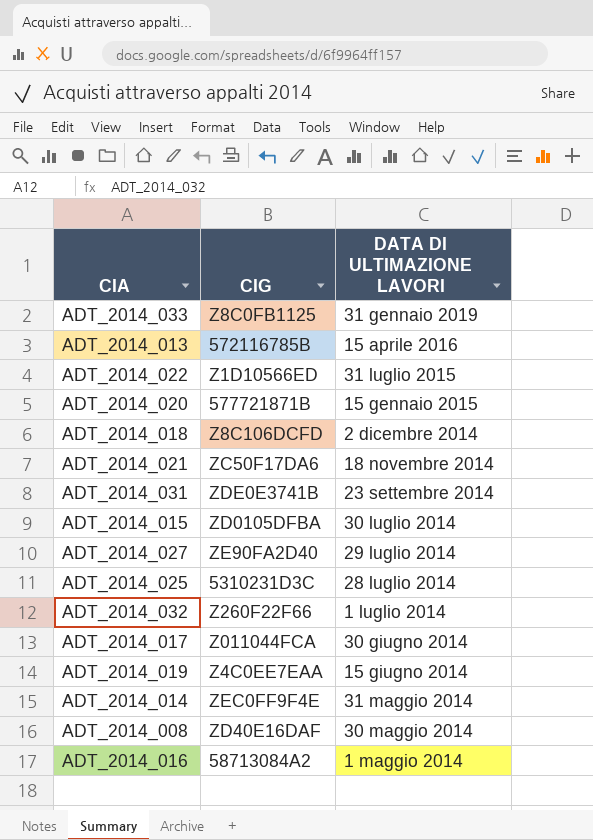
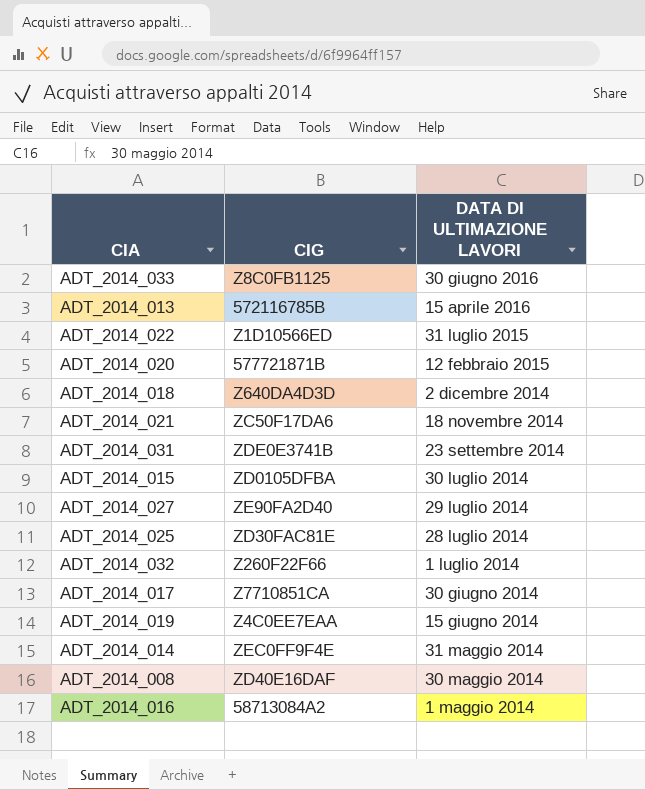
ADT_2014_033 | DATA DI ULTIMAZIONE LAVORI: 31 gennaio 2019 -> 30 giugno 2016
ADT_2014_020 | DATA DI ULTIMAZIONE LAVORI: 15 gennaio 2015 -> 12 febbraio 2015
ADT_2014_018 | CIG: Z8C106DCFD -> Z640DA4D3D
ADT_2014_025 | CIG: 5310231D3C -> ZD30FAC81E
ADT_2014_017 | CIG: Z011044FCA -> Z7710851CA

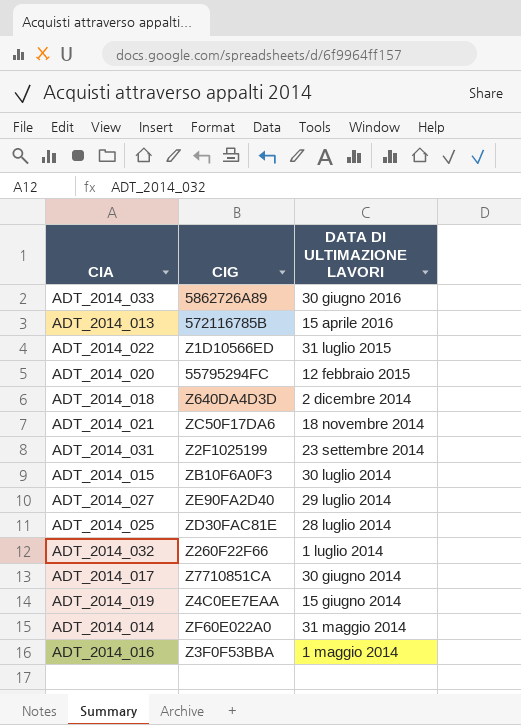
row ADT_2014_008: ZD40E16DAF | 30 maggio 2014 -> none
ADT_2014_033 | CIG: Z8C0FB1125 -> 5862726A89
ADT_2014_020 | CIG: 577721871B -> 55795294FC
ADT_2014_031 | CIG: ZDE0E3741B -> Z2F1025199
ADT_2014_015 | CIG: ZD0105DFBA -> ZB10F6A0F3
ADT_2014_014 | CIG: ZEC0FF9F4E -> ZF60E022A0
ADT_2014_016 | CIG: 58713084A2 -> Z3F0F53BBA

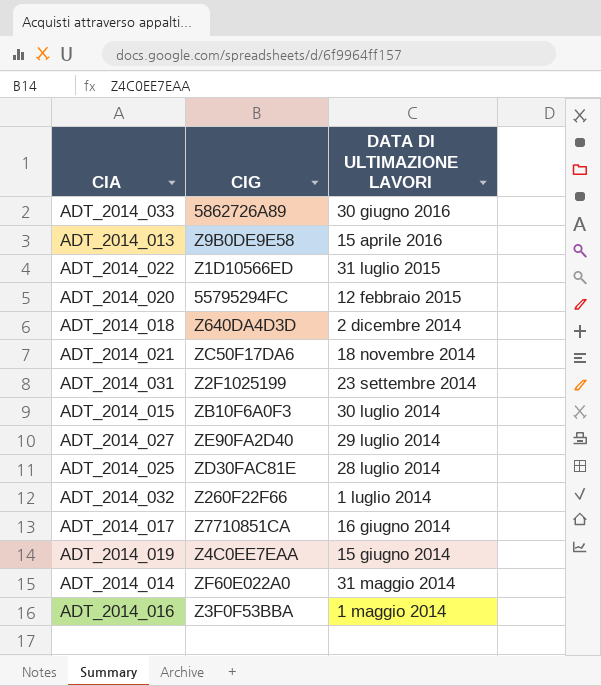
ADT_2014_013 | CIG: 572116785B -> Z9B0DE9E58
ADT_2014_017 | DATA DI ULTIMAZIONE LAVORI: 30 giugno 2014 -> 16 giugno 2014

